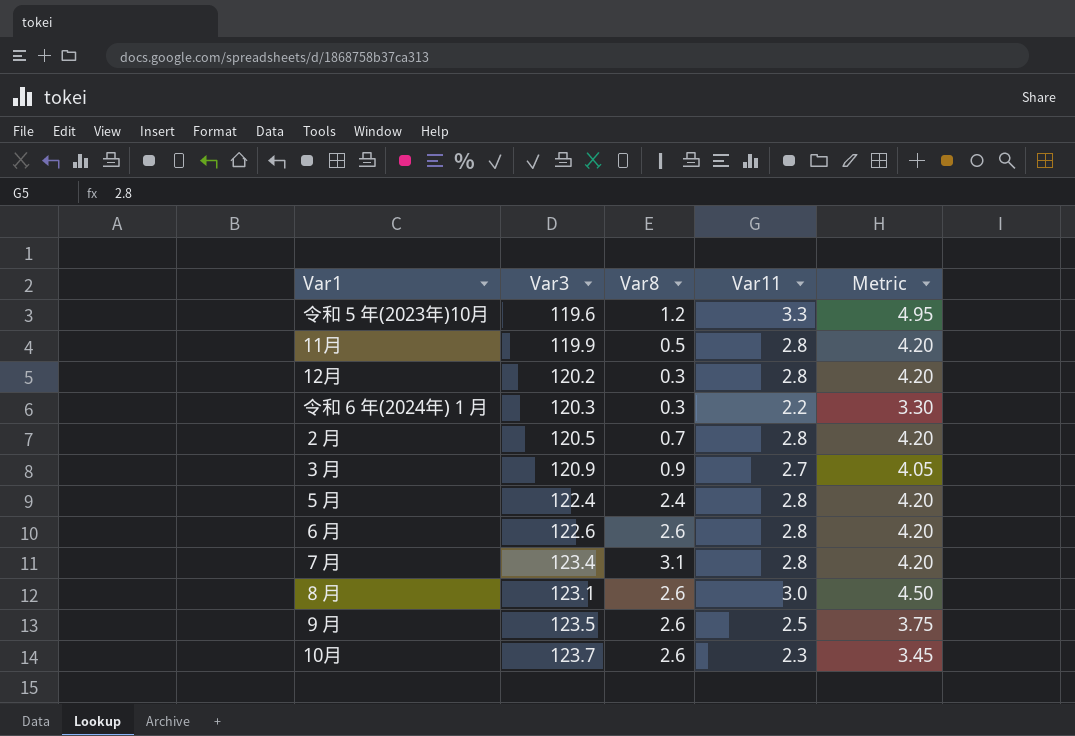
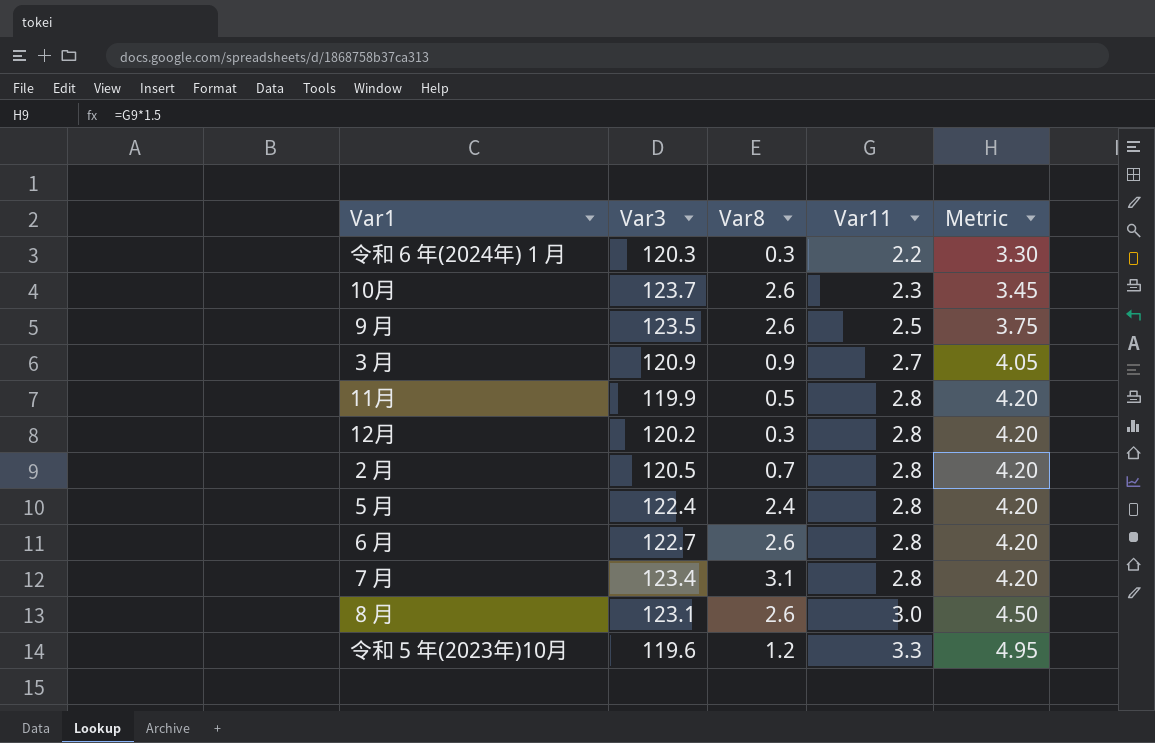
row order: none -> Var11 ascending
６月 | Var3: 122.6 -> 122.7

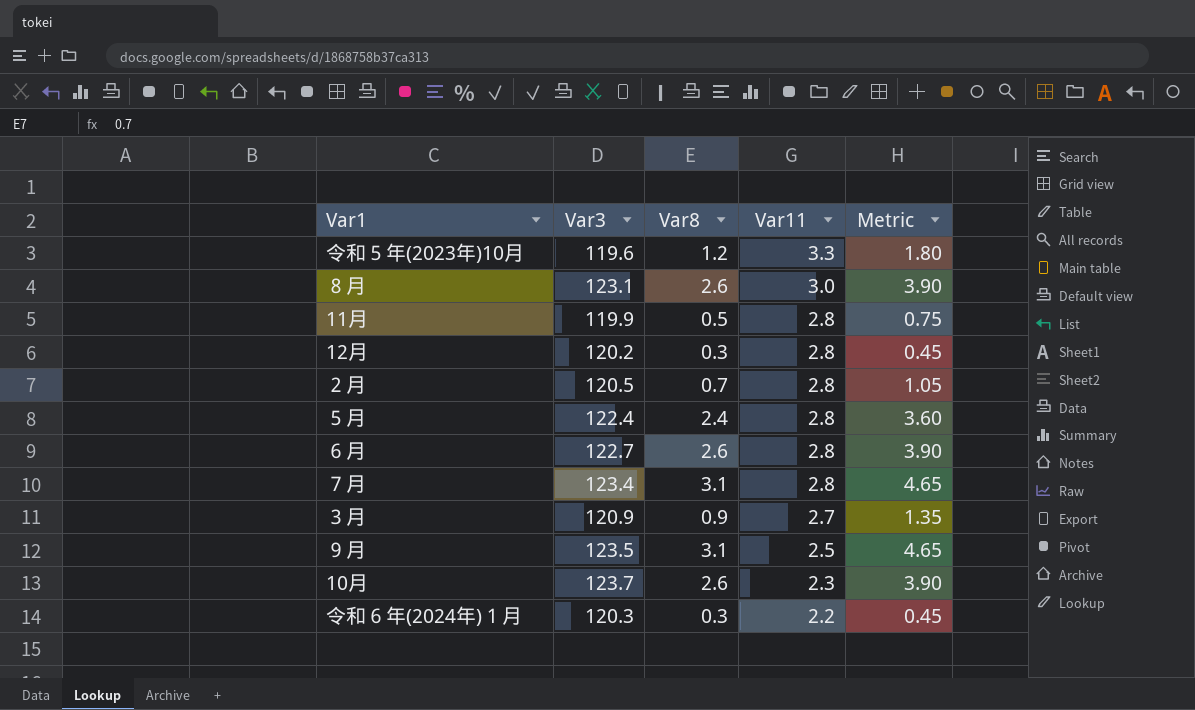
row order: Var11 ascending -> Var11 descending
column Metric | formula: [Var11] * 1.5 -> [Var8] * 1.5
９月 | Var8: 2.6 -> 3.1

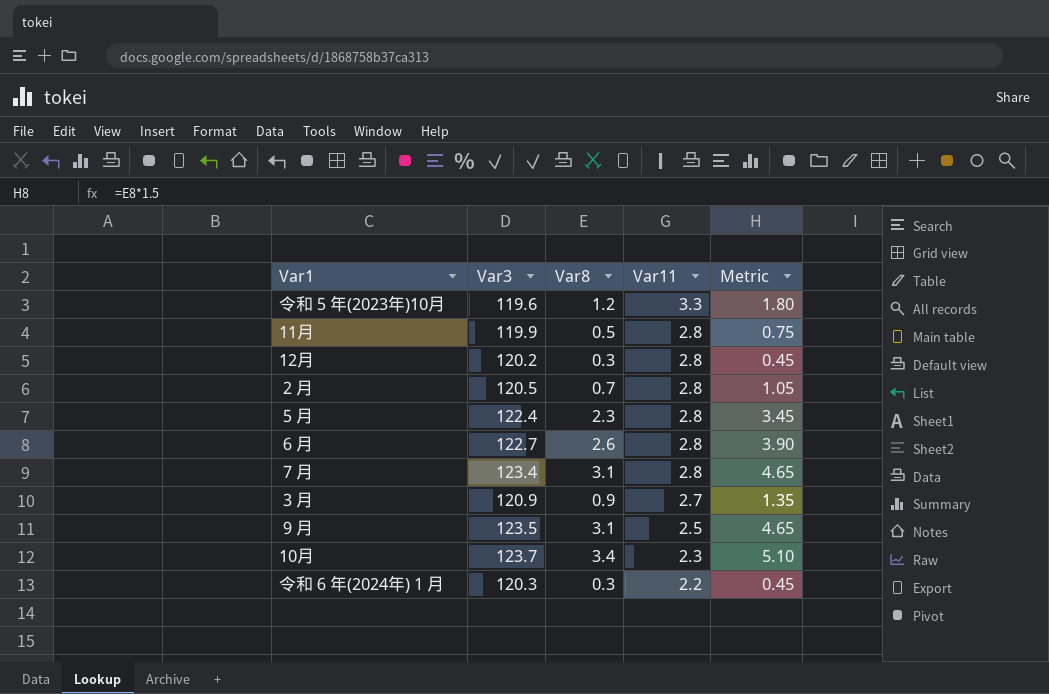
row ８月: 123.1 | 2.6 | 3.0 | 3.90 -> none
５月 | Var8: 2.4 -> 2.3
５月 | Metric: 3.60 -> 3.45
10月 | Var8: 2.6 -> 3.4
10月 | Metric: 3.90 -> 5.10

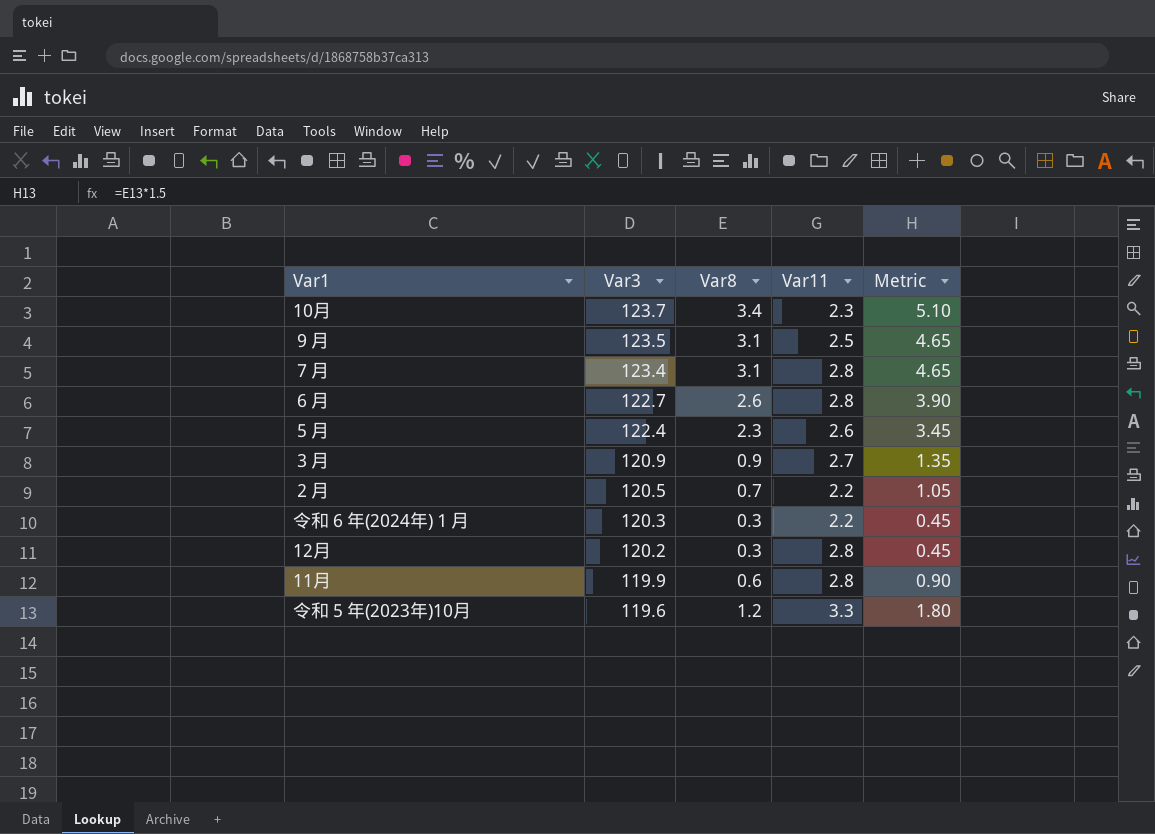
row order: Var11 descending -> Var3 descending
５月 | Var11: 2.8 -> 2.6
２月 | Var11: 2.8 -> 2.2
11月 | Var8: 0.5 -> 0.6
11月 | Metric: 0.75 -> 0.90

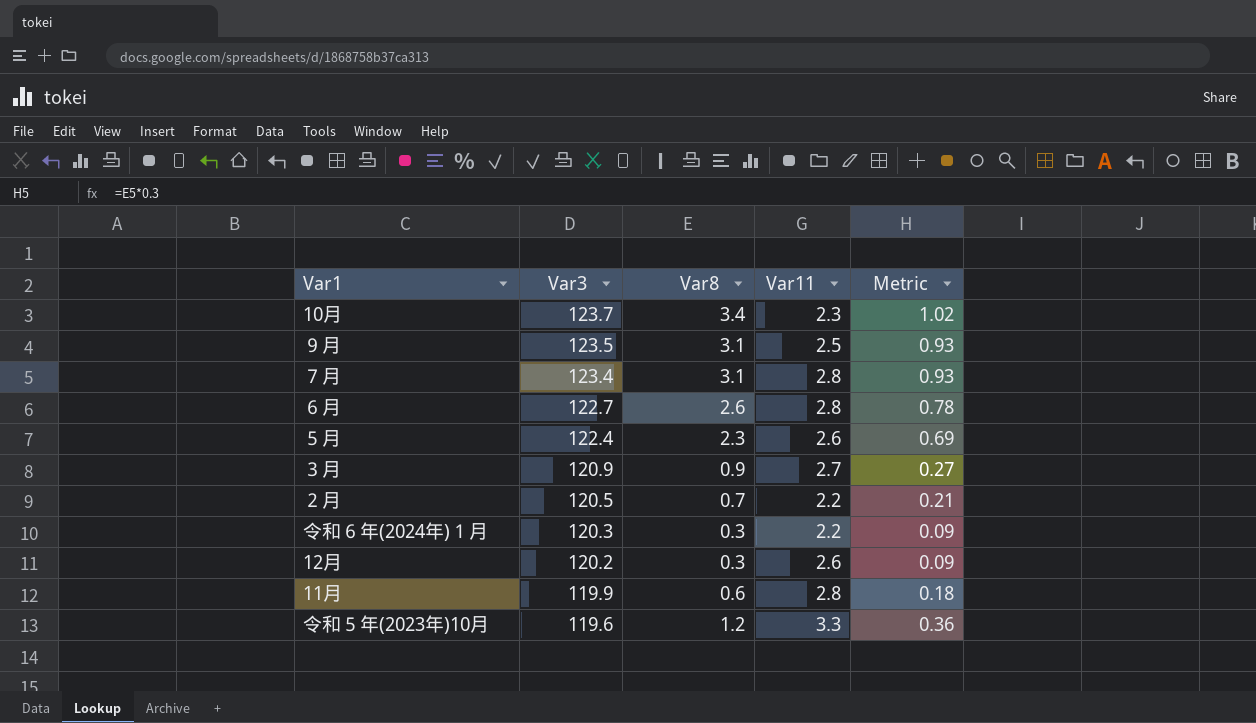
column Metric | formula: [Var8] * 1.5 -> [Var8] * 0.3
12月 | Var11: 2.8 -> 2.6

